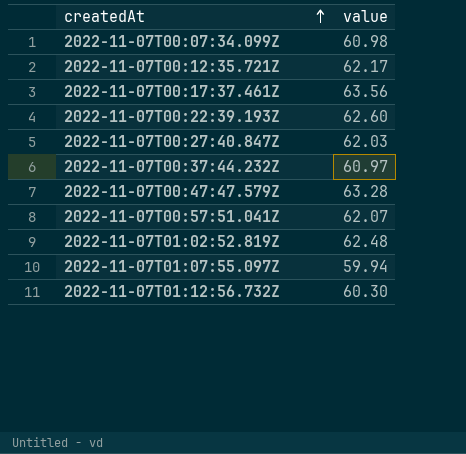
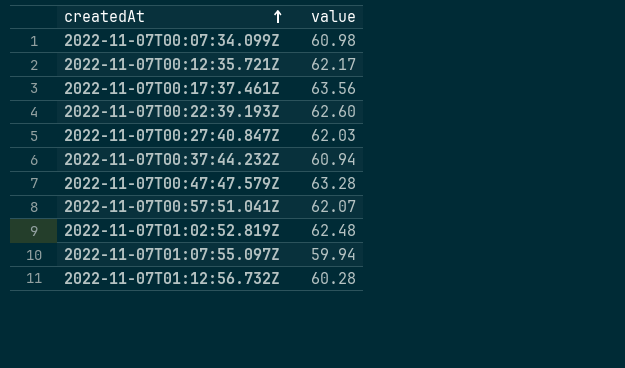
2022-11-07T00:37:44.232Z | value: 60.97 -> 60.94
2022-11-07T01:12:56.732Z | value: 60.30 -> 60.28

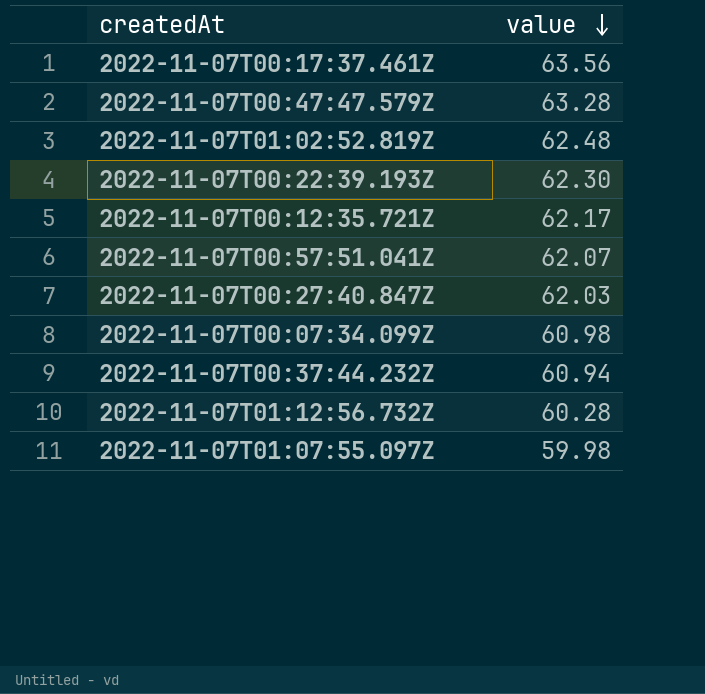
row order: createdAt ascending -> value descending
2022-11-07T00:22:39.193Z | value: 62.60 -> 62.30
2022-11-07T01:07:55.097Z | value: 59.94 -> 59.98

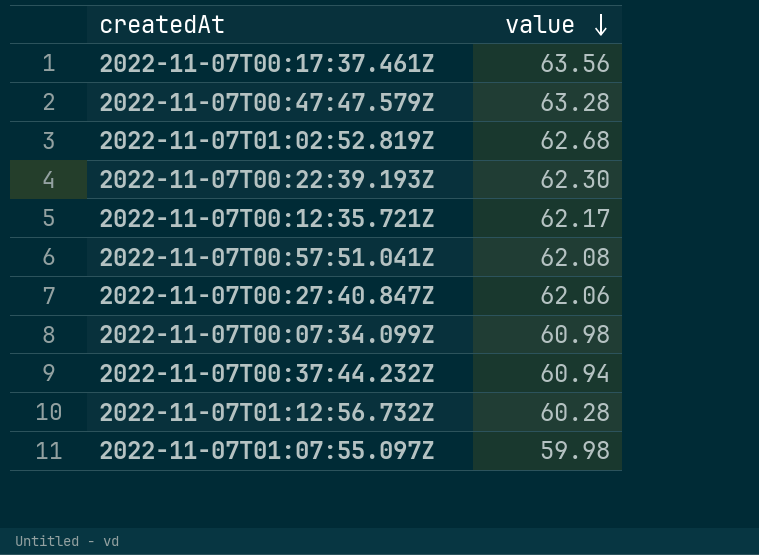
2022-11-07T01:02:52.819Z | value: 62.48 -> 62.68
2022-11-07T00:57:51.041Z | value: 62.07 -> 62.08
2022-11-07T00:27:40.847Z | value: 62.03 -> 62.06

